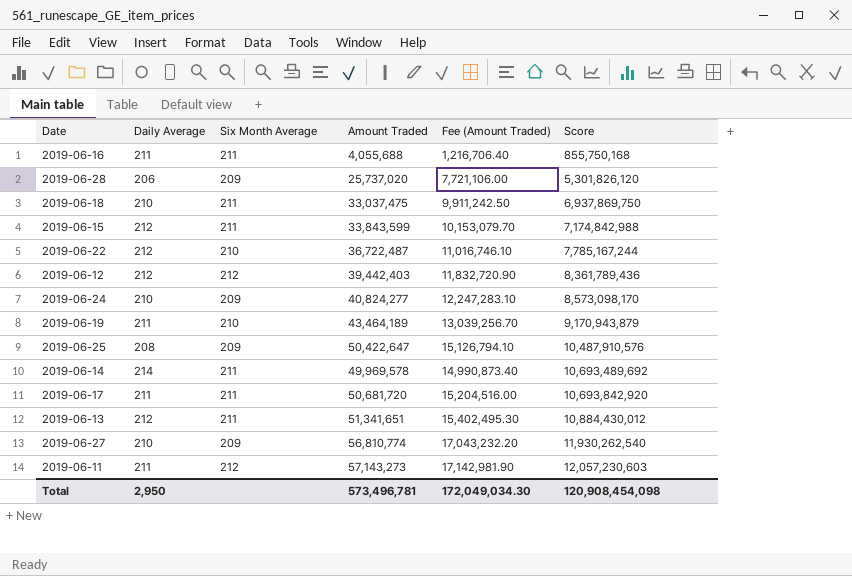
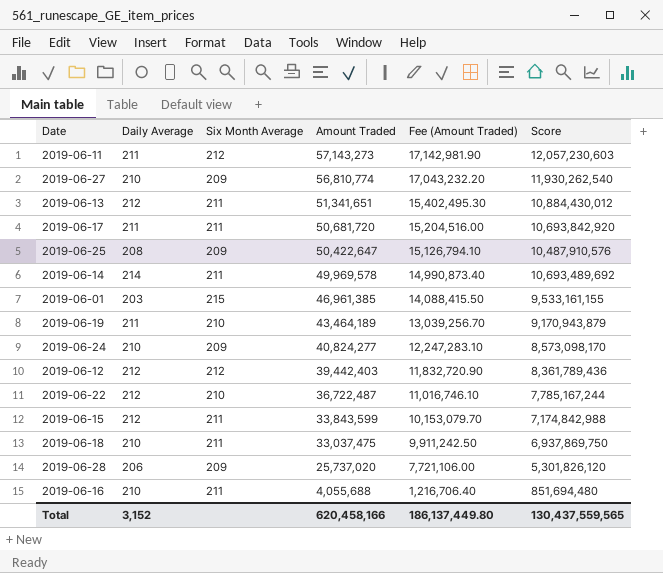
row order: Score ascending -> Amount Traded descending
row 2019-06-01: none -> 203 | 215 | 46,961,385 | 14,088,415.50 | 9,533,161,155
2019-06-16 | Daily Average: 211 -> 210
2019-06-16 | Score: 855,750,168 -> 851,694,480
Total | Daily Average: 2,950 -> 3,152
Total | Amount Traded: 573,496,781 -> 620,458,166
Total | Fee (Amount Traded): 172,049,034.30 -> 186,137,449.80
Total | Score: 120,908,454,098 -> 130,437,559,565

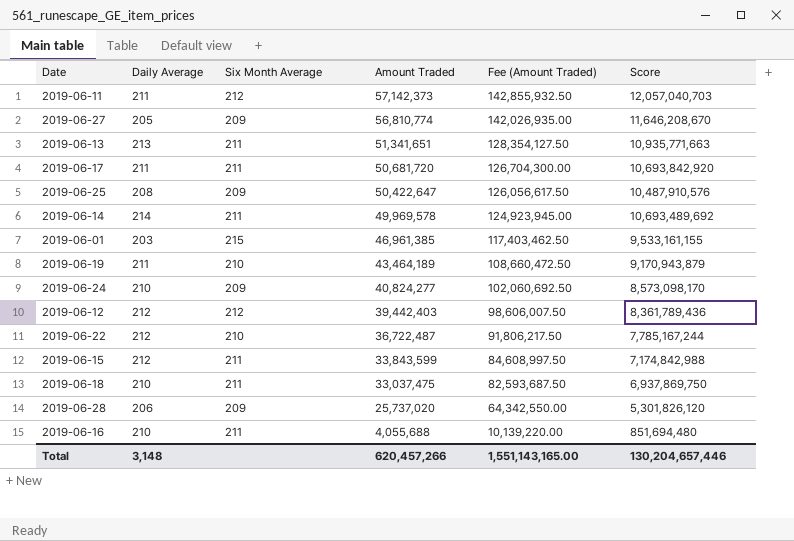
column Fee (Amount Traded) | formula: [Amount Traded] * 0.3 -> [Amount Traded] * 2.5
2019-06-11 | Amount Traded: 57,143,273 -> 57,142,373
2019-06-11 | Score: 12,057,230,603 -> 12,057,040,703
2019-06-27 | Daily Average: 210 -> 205
2019-06-27 | Score: 11,930,262,540 -> 11,646,208,670
2019-06-13 | Daily Average: 212 -> 213
2019-06-13 | Score: 10,884,430,012 -> 10,935,771,663
Total | Daily Average: 3,152 -> 3,148
Total | Amount Traded: 620,458,166 -> 620,457,266
Total | Fee (Amount Traded): 186,137,449.80 -> 1,551,143,165.00
Total | Score: 130,437,559,565 -> 130,204,657,446

